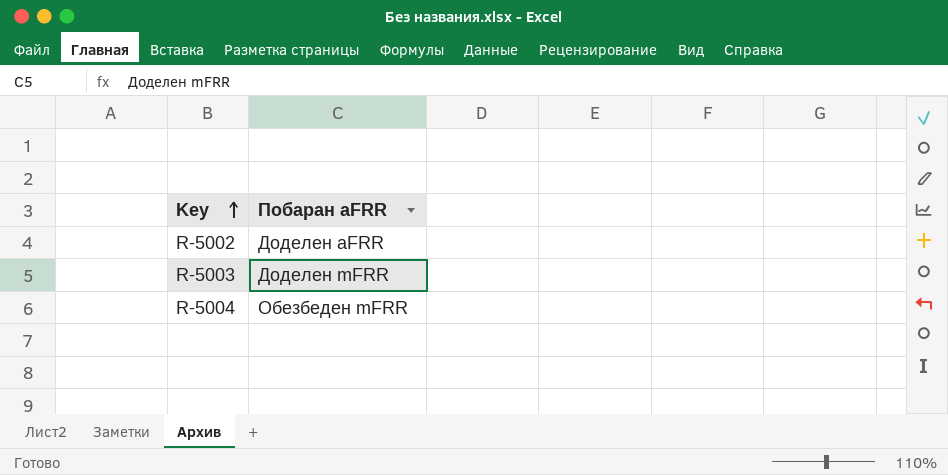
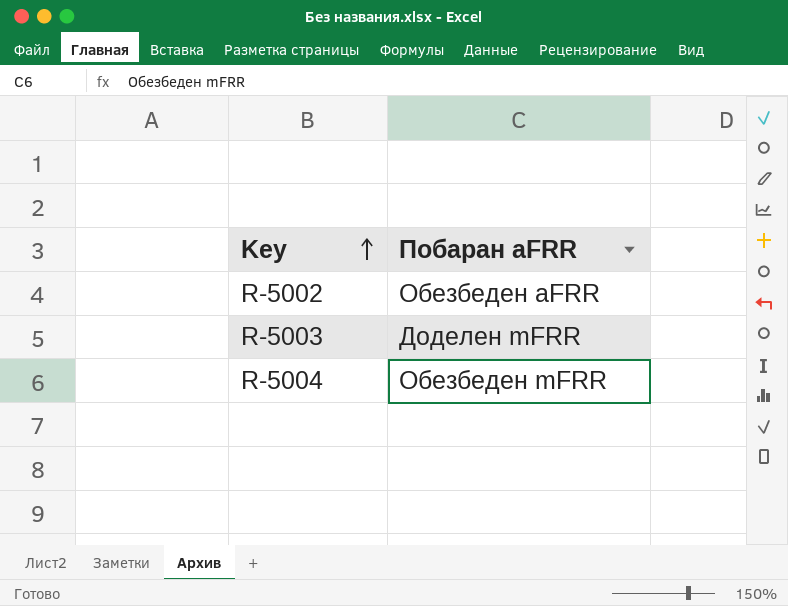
R-5002 | Побаран aFRR: Доделен aFRR -> Обезбеден aFRR

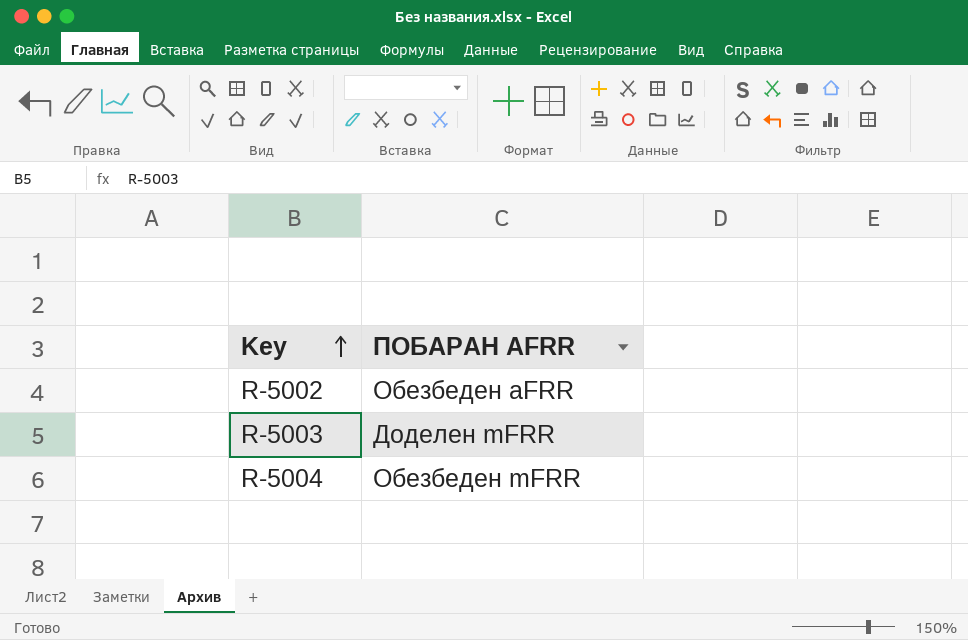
column name: Побаран aFRR -> ПОБАРАН AFRR

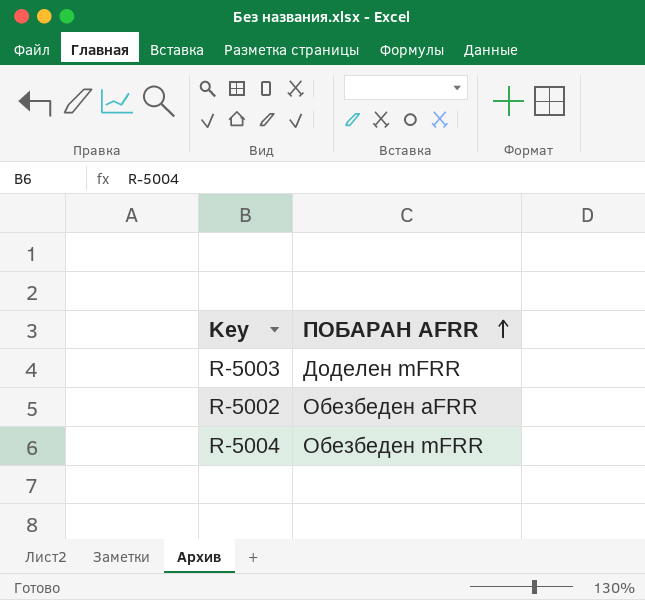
row order: Key ascending -> ПОБАРАН AFRR ascending

